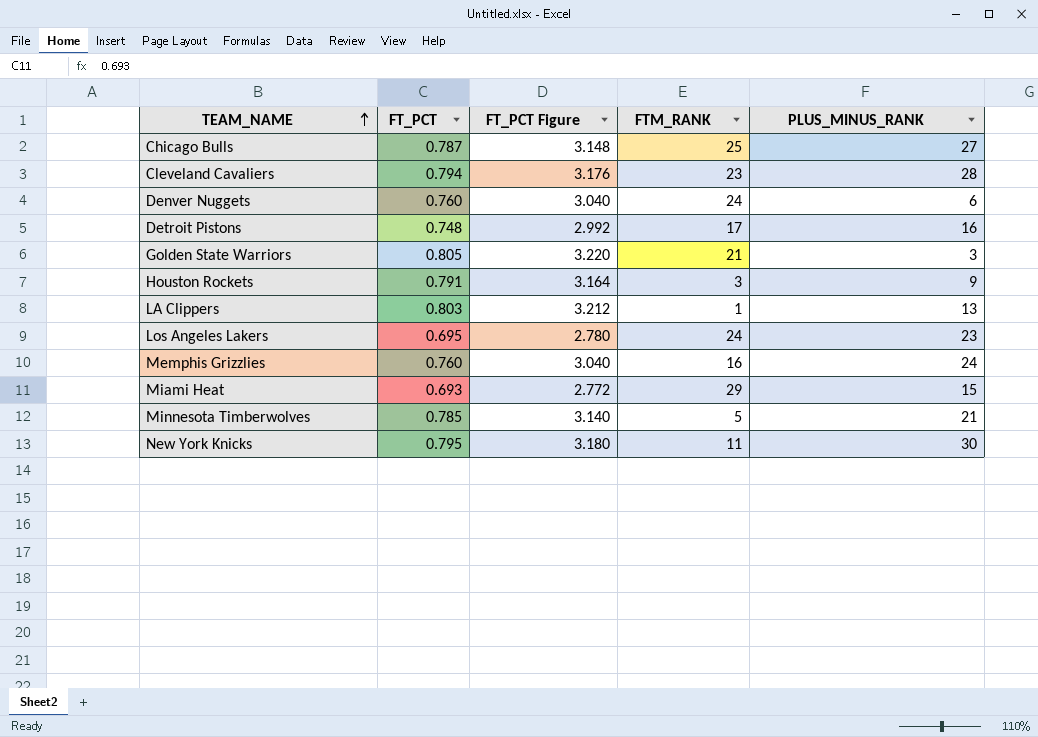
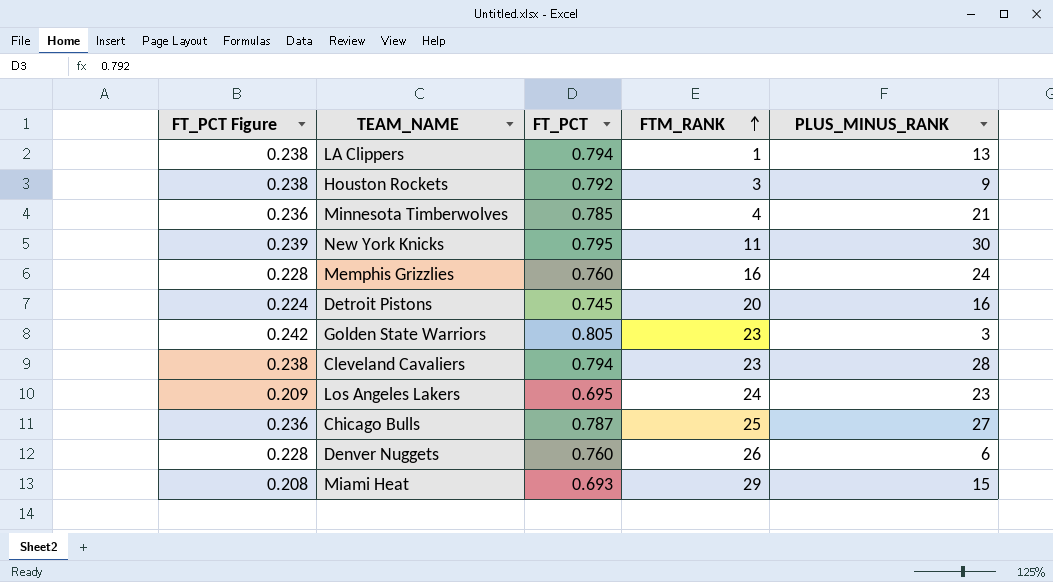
row order: TEAM_NAME ascending -> FTM_RANK ascending
column FT_PCT Figure | formula: [FT_PCT] * 4 -> [FT_PCT] * 0.3
column FT_PCT Figure | position: 3 -> 1
LA Clippers | FT_PCT: 0.803 -> 0.794
Houston Rockets | FT_PCT: 0.791 -> 0.792
Minnesota Timberwolves | FTM_RANK: 5 -> 4
Detroit Pistons | FT_PCT: 0.748 -> 0.745
Detroit Pistons | FTM_RANK: 17 -> 20
Golden State Warriors | FTM_RANK: 21 -> 23
Denver Nuggets | FTM_RANK: 24 -> 26

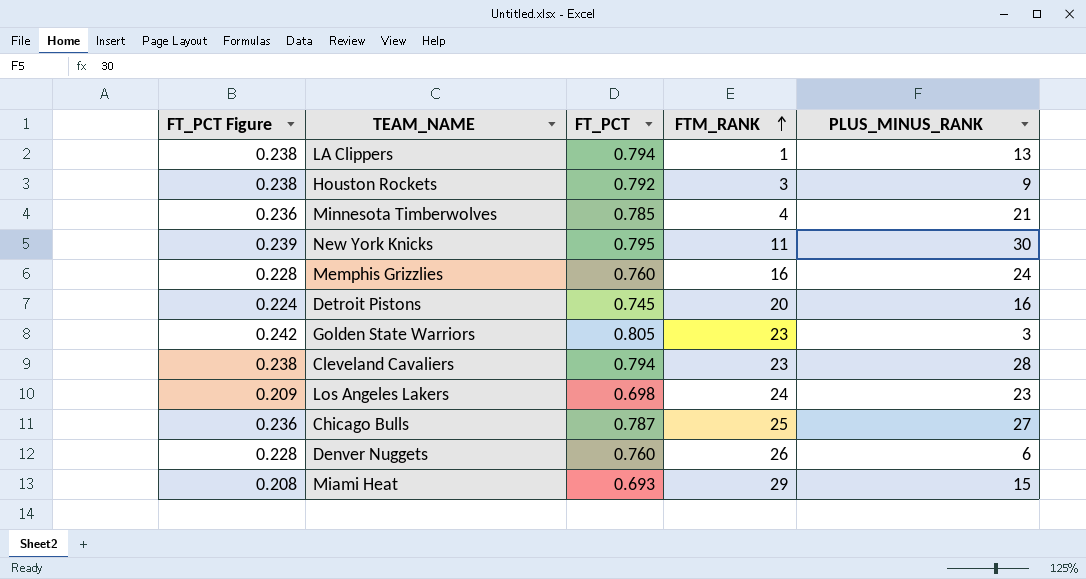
Los Angeles Lakers | FT_PCT: 0.695 -> 0.698

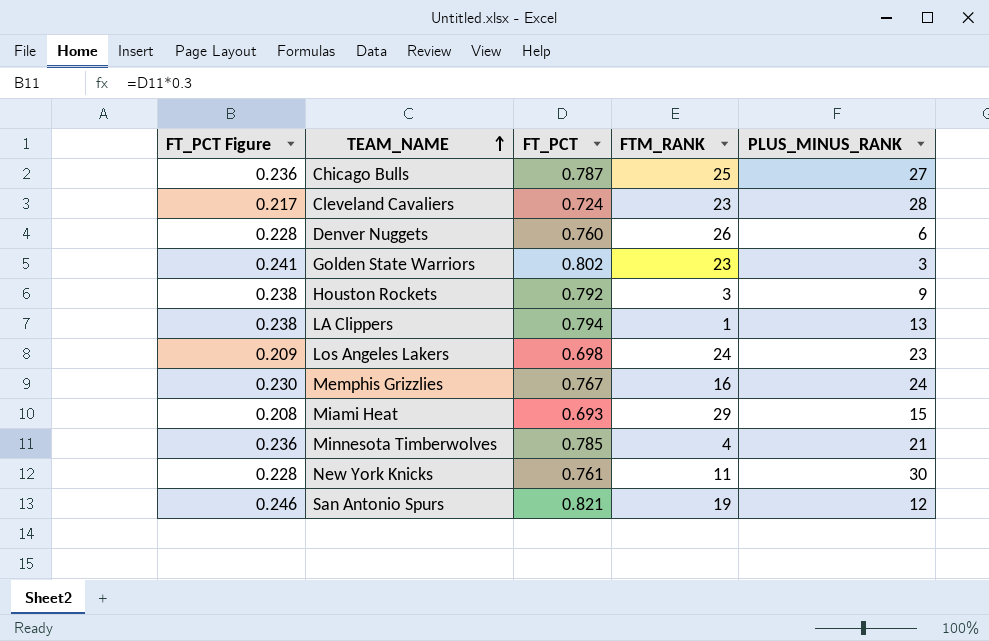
row order: FTM_RANK ascending -> TEAM_NAME ascending
row Detroit Pistons: 0.224 | 0.745 | 20 | 16 -> none
Cleveland Cavaliers | FT_PCT Figure: 0.238 -> 0.217
Cleveland Cavaliers | FT_PCT: 0.794 -> 0.724
Golden State Warriors | FT_PCT Figure: 0.242 -> 0.241
Golden State Warriors | FT_PCT: 0.805 -> 0.802
Memphis Grizzlies | FT_PCT Figure: 0.228 -> 0.230
Memphis Grizzlies | FT_PCT: 0.760 -> 0.767
New York Knicks | FT_PCT Figure: 0.239 -> 0.228
New York Knicks | FT_PCT: 0.795 -> 0.761
row San Antonio Spurs: none -> 0.246 | 0.821 | 19 | 12

